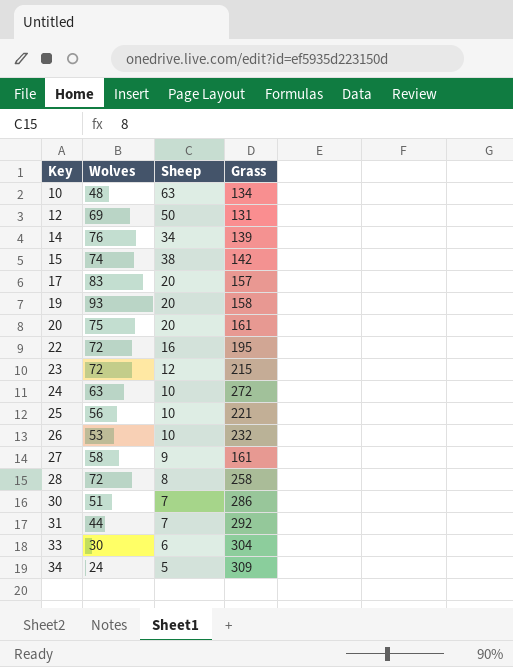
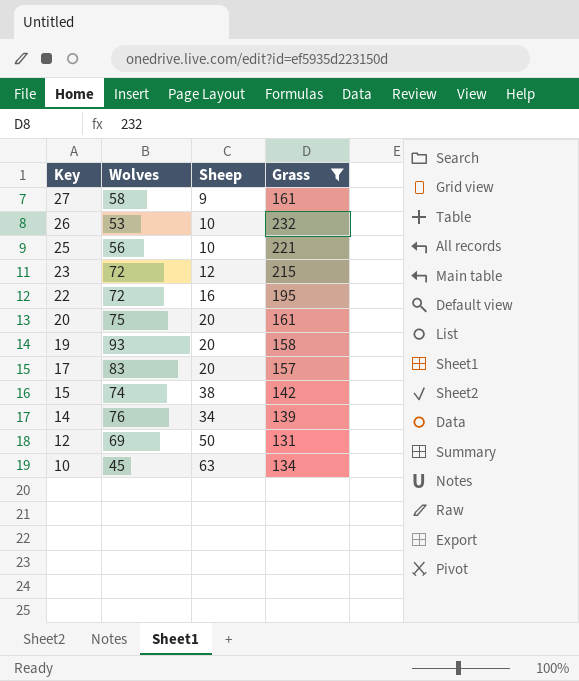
filter: none -> Grass <= 232
row order: Key ascending -> Key descending
10 | Wolves: 48 -> 45

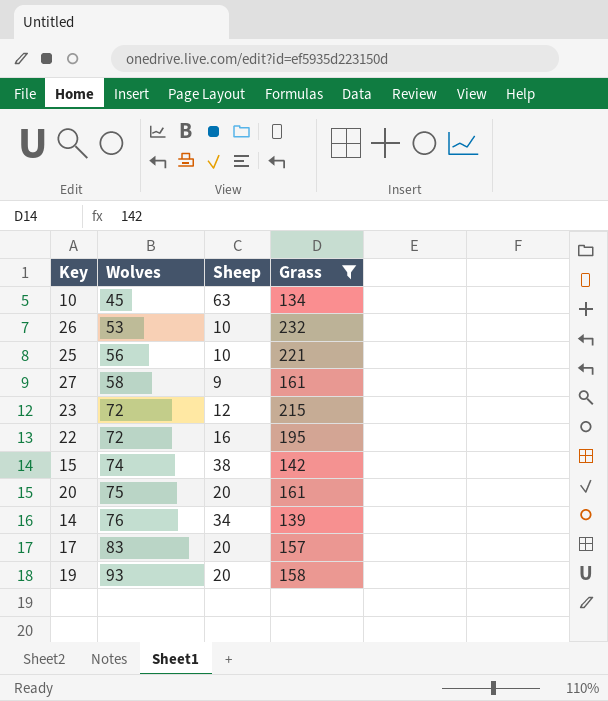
row order: Key descending -> Wolves ascending
row 12: 69 | 50 | 131 -> none

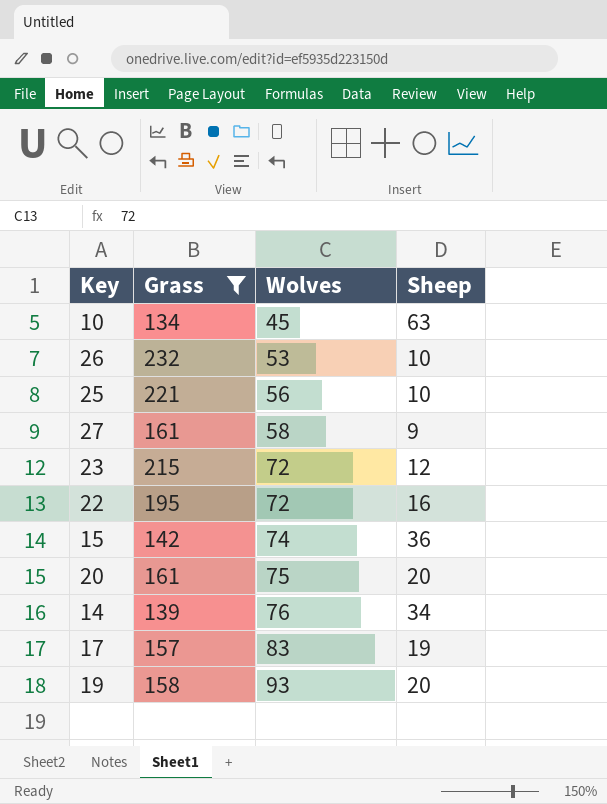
column Grass | position: 4 -> 2
15 | Sheep: 38 -> 36
17 | Sheep: 20 -> 19

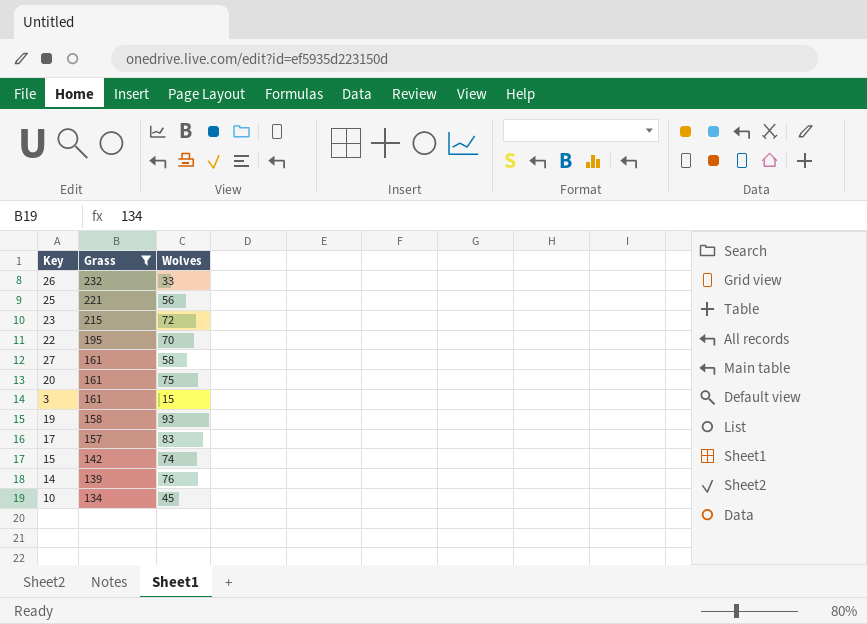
row order: Wolves ascending -> Grass descending
column Sheep | position: 4 -> none
26 | Wolves: 53 -> 33
22 | Wolves: 72 -> 70
row 3: none -> 161 | 15

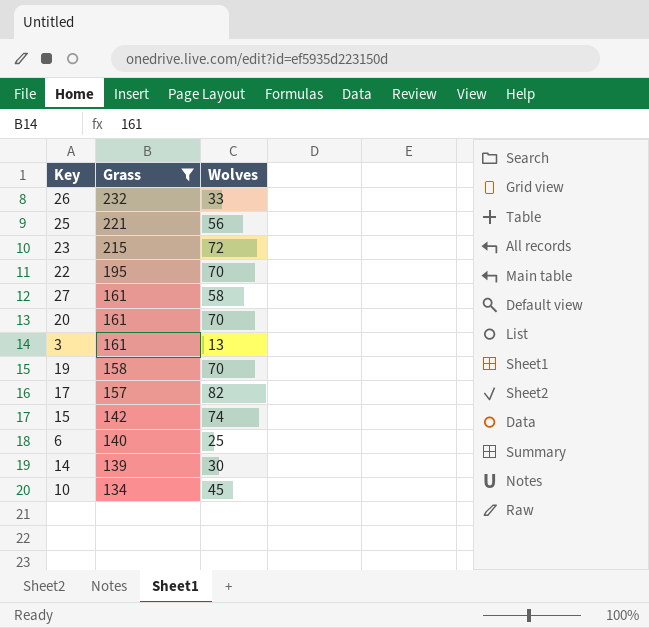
20 | Wolves: 75 -> 70
3 | Wolves: 15 -> 13
19 | Wolves: 93 -> 70
17 | Wolves: 83 -> 82
row 6: none -> 140 | 25
14 | Wolves: 76 -> 30

